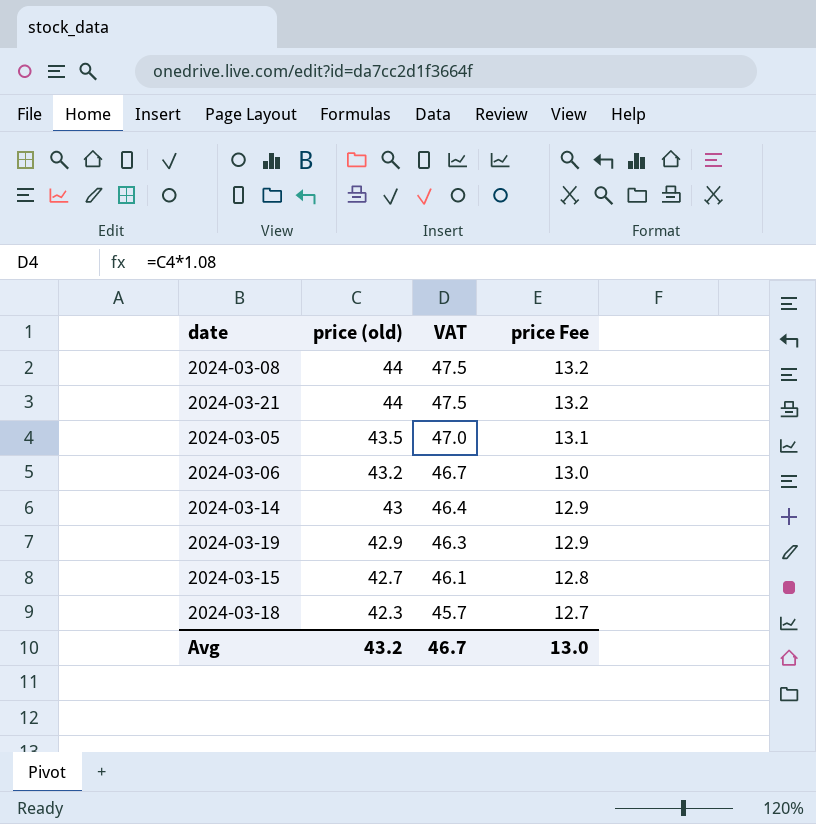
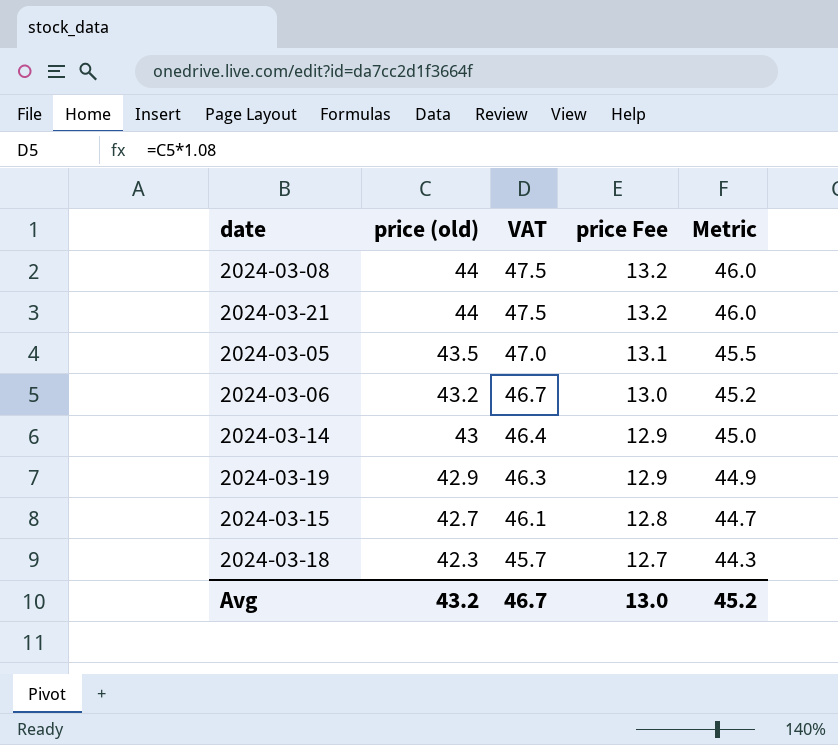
column Metric | formula: none -> [price (old)] + 2

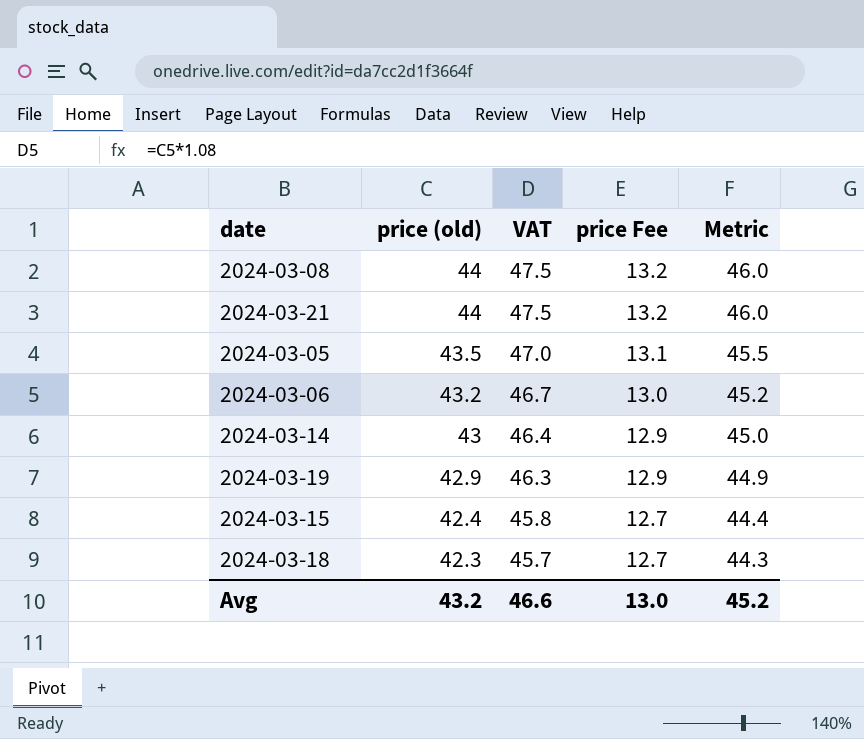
2024-03-15 | price (old): 42.7 -> 42.4
2024-03-15 | VAT: 46.1 -> 45.8
2024-03-15 | price Fee: 12.8 -> 12.7
2024-03-15 | Metric: 44.7 -> 44.4
Avg | VAT: 46.7 -> 46.6

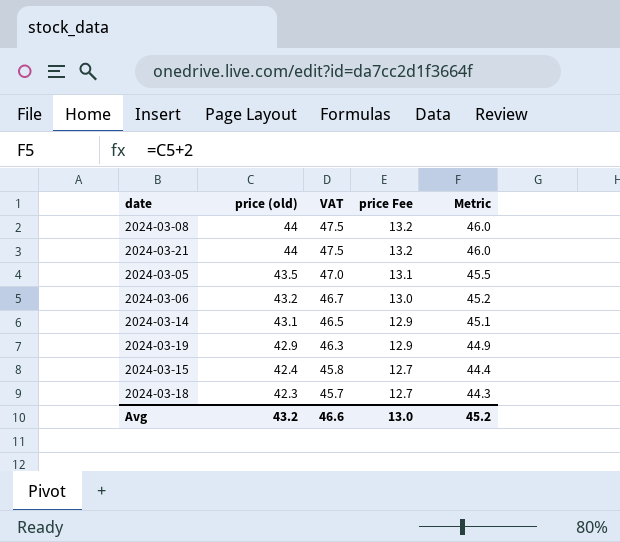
2024-03-14 | price (old): 43 -> 43.1
2024-03-14 | VAT: 46.4 -> 46.5
2024-03-14 | Metric: 45.0 -> 45.1

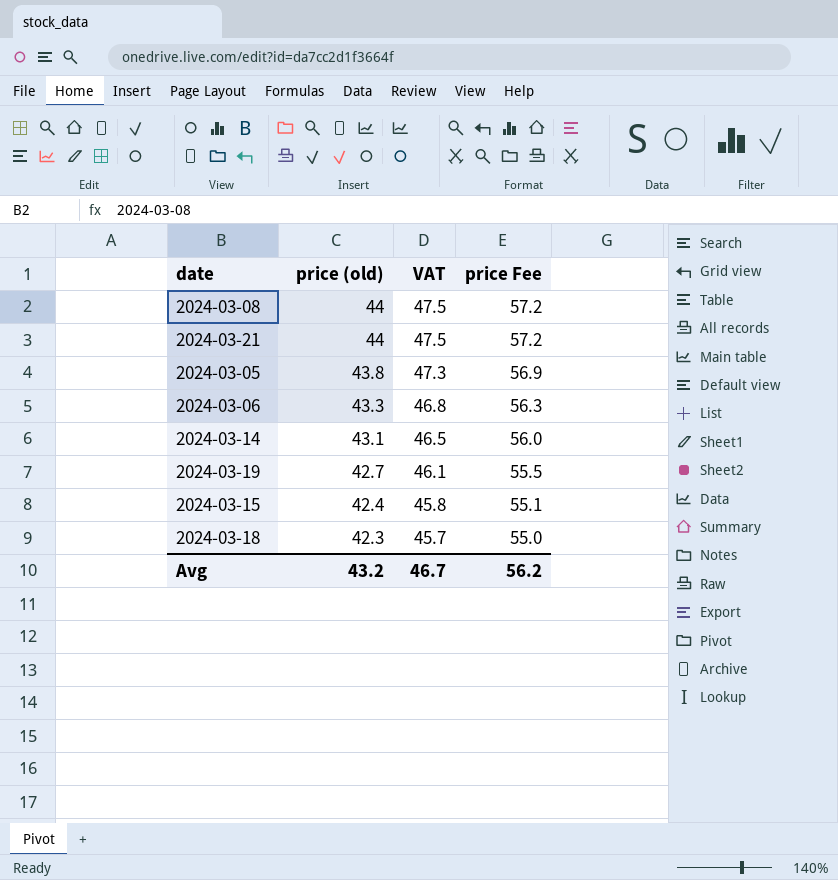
column Metric | formula: [price (old)] + 2 -> none
column price Fee | formula: [price (old)] * 0.3 -> [price (old)] * 1.3
2024-03-05 | price (old): 43.5 -> 43.8
2024-03-05 | VAT: 47.0 -> 47.3
2024-03-06 | price (old): 43.2 -> 43.3
2024-03-06 | VAT: 46.7 -> 46.8
2024-03-19 | price (old): 42.9 -> 42.7
2024-03-19 | VAT: 46.3 -> 46.1
Avg | VAT: 46.6 -> 46.7
Avg | price Fee: 13.0 -> 56.2

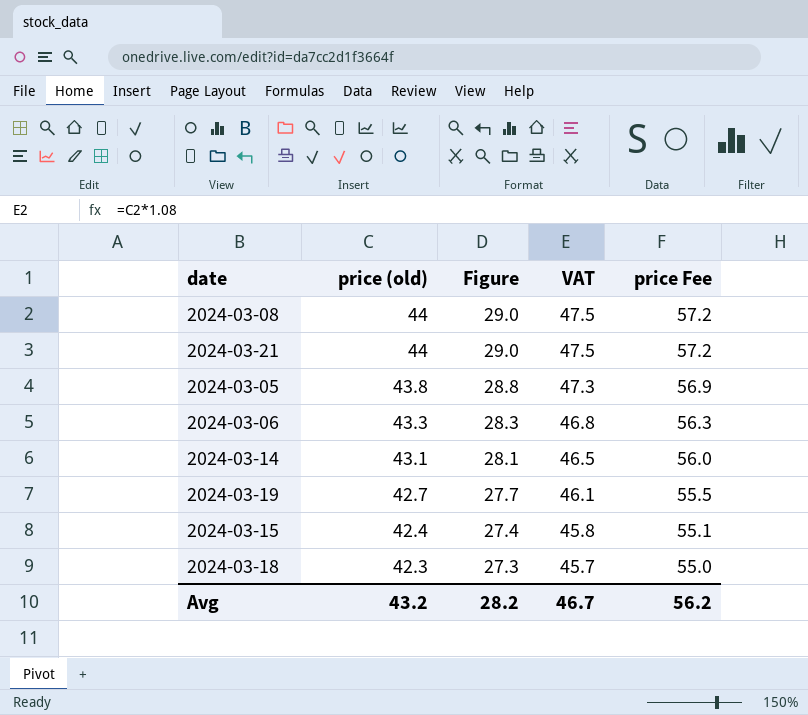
column Figure | formula: none -> [price (old)] - 15

